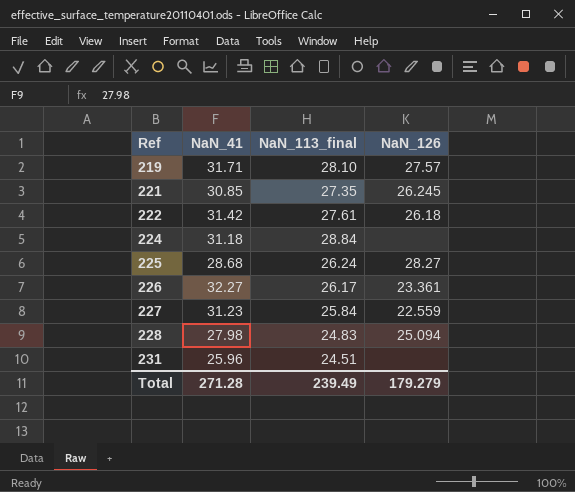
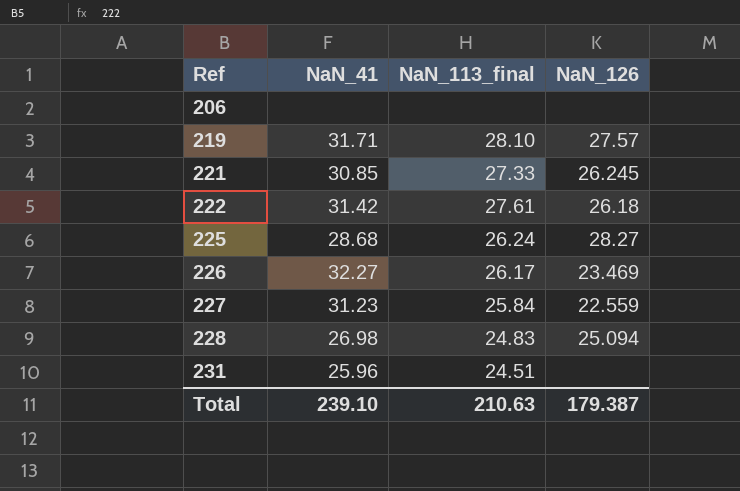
row 224: 31.18 | 28.84 | none -> none
row 206: none -> none | none | none
221 | NaN_113_final: 27.35 -> 27.33
226 | NaN_126: 23.361 -> 23.469
228 | NaN_41: 27.98 -> 26.98
Total | NaN_41: 271.28 -> 239.10
Total | NaN_113_final: 239.49 -> 210.63
Total | NaN_126: 179.279 -> 179.387

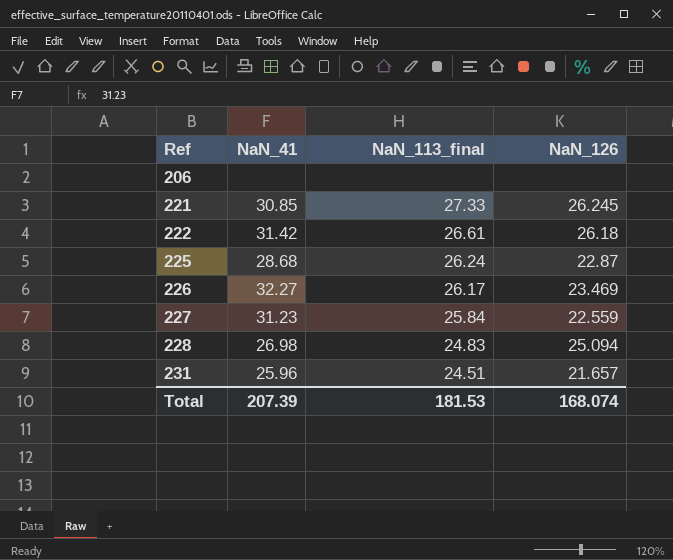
row 219: 31.71 | 28.10 | 27.57 -> none
222 | NaN_113_final: 27.61 -> 26.61
225 | NaN_126: 28.27 -> 22.87
231 | NaN_126: none -> 21.657
Total | NaN_41: 239.10 -> 207.39
Total | NaN_113_final: 210.63 -> 181.53
Total | NaN_126: 179.387 -> 168.074

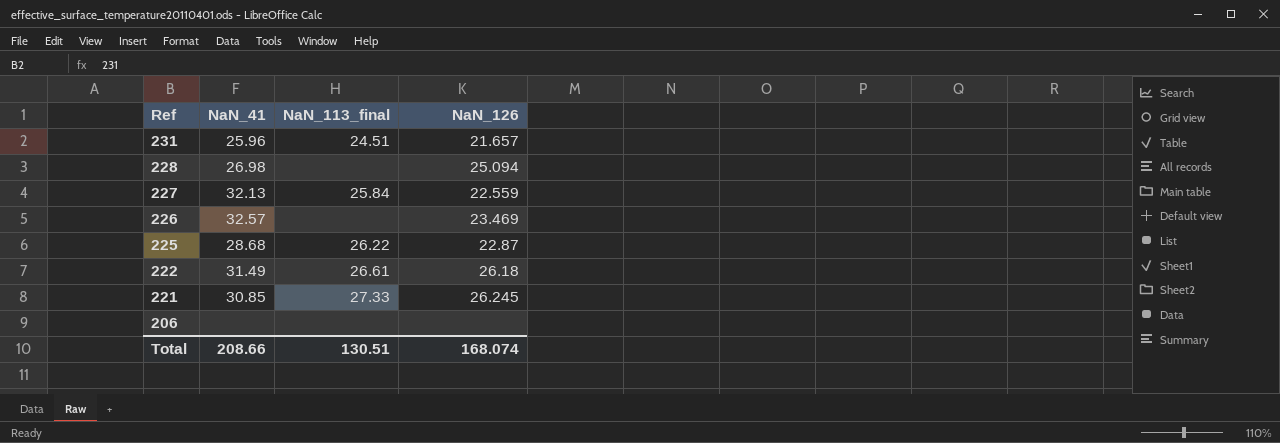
row order: Ref ascending -> Ref descending
228 | NaN_113_final: 24.83 -> none
227 | NaN_41: 31.23 -> 32.13
226 | NaN_41: 32.27 -> 32.57
226 | NaN_113_final: 26.17 -> none
225 | NaN_113_final: 26.24 -> 26.22
222 | NaN_41: 31.42 -> 31.49
Total | NaN_41: 207.39 -> 208.66
Total | NaN_113_final: 181.53 -> 130.51

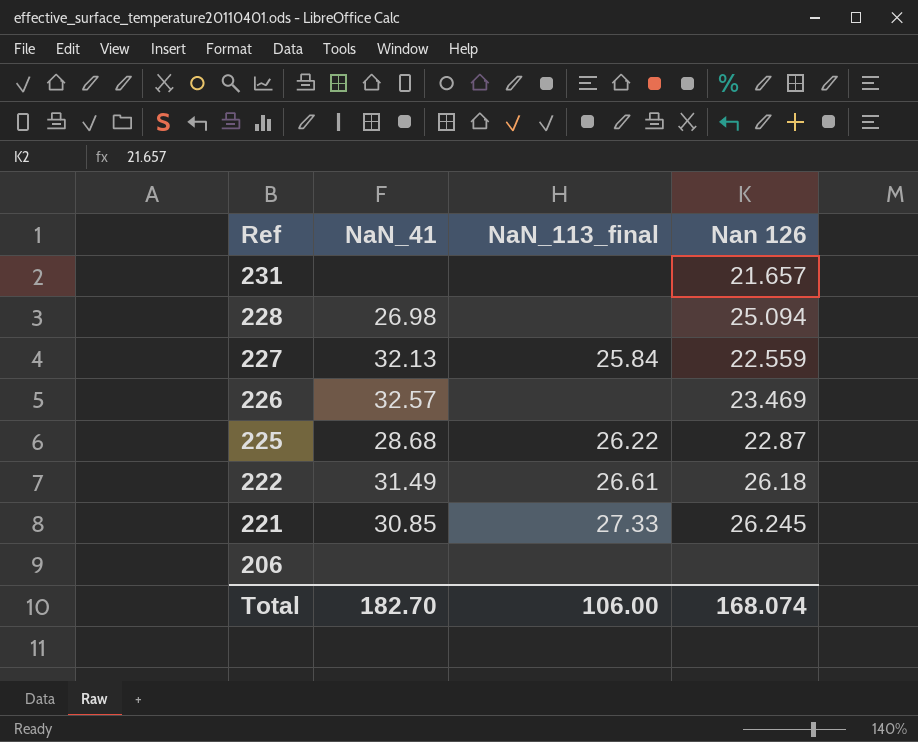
column name: NaN_126 -> Nan 126
231 | NaN_41: 25.96 -> none
231 | NaN_113_final: 24.51 -> none
Total | NaN_41: 208.66 -> 182.70
Total | NaN_113_final: 130.51 -> 106.00

